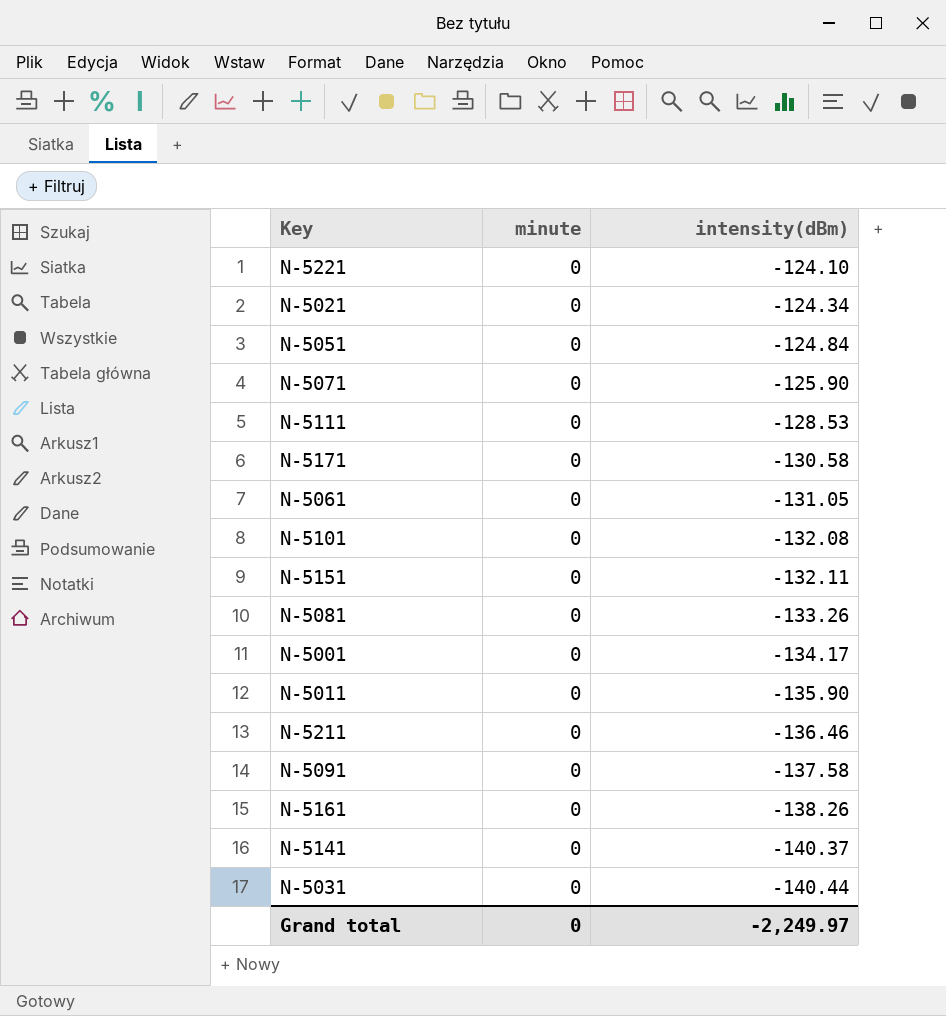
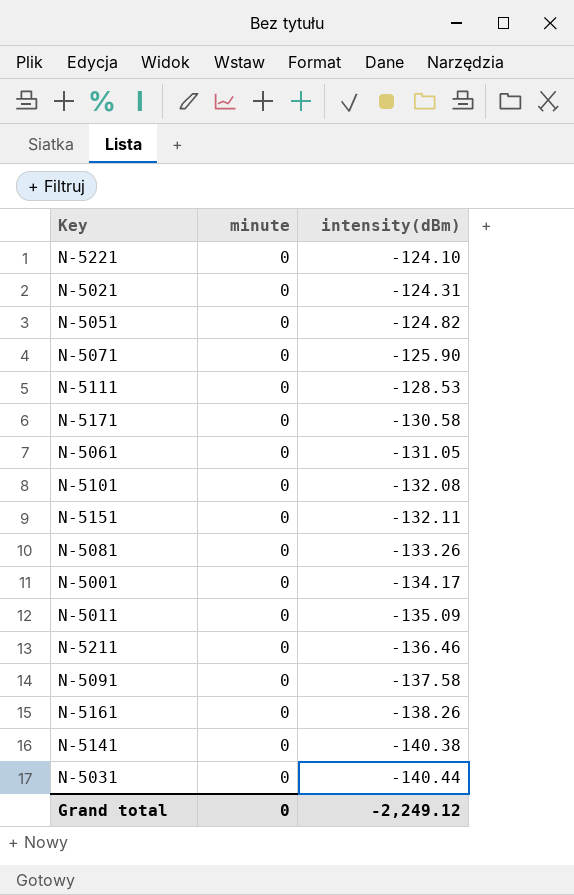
N-5021 | intensity(dBm): -124.34 -> -124.31
N-5051 | intensity(dBm): -124.84 -> -124.82
N-5011 | intensity(dBm): -135.90 -> -135.09
N-5141 | intensity(dBm): -140.37 -> -140.38
Grand total | intensity(dBm): -2,249.97 -> -2,249.12

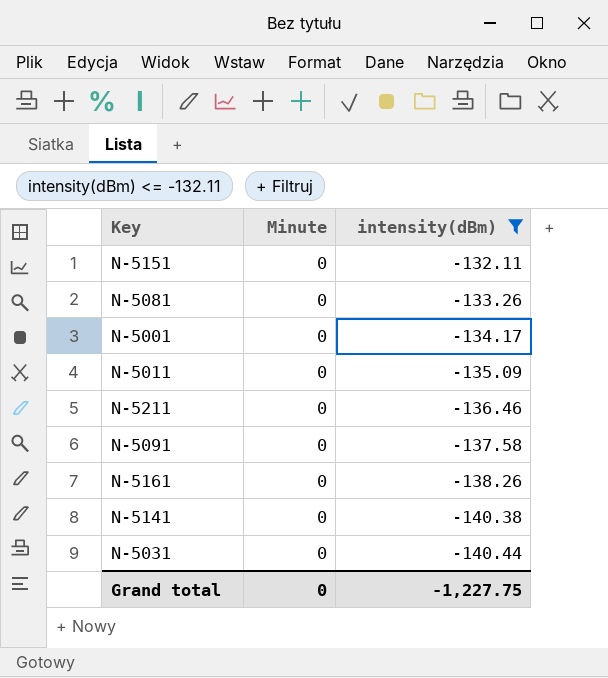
filter: none -> intensity(dBm) <= -132.11
column name: minute -> Minute
Grand total | intensity(dBm): -2,249.12 -> -1,227.75

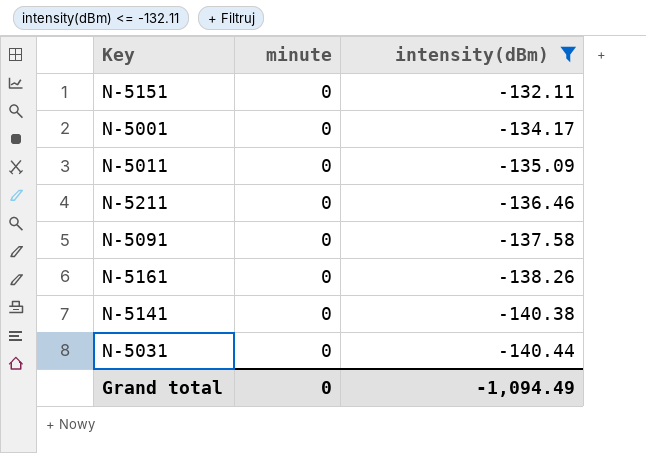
column name: Minute -> minute
row N-5081: 0 | -133.26 -> none
Grand total | intensity(dBm): -1,227.75 -> -1,094.49

